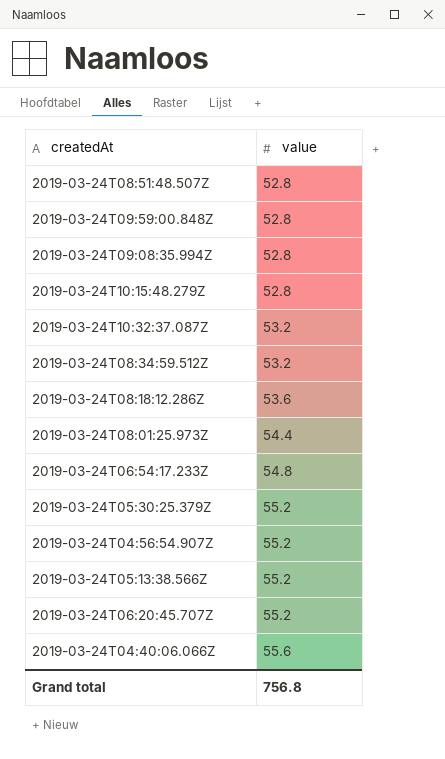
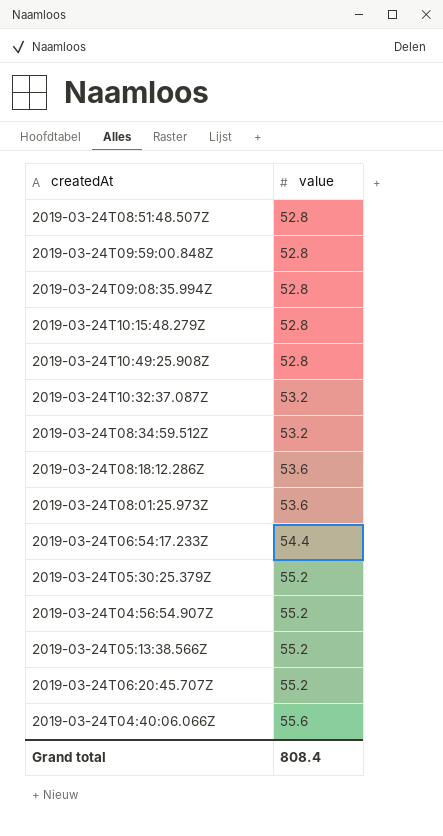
row 2019-03-24T10:49:25.908Z: none -> 52.8
2019-03-24T08:01:25.973Z | value: 54.4 -> 53.6
2019-03-24T06:54:17.233Z | value: 54.8 -> 54.4
Grand total | value: 756.8 -> 808.4

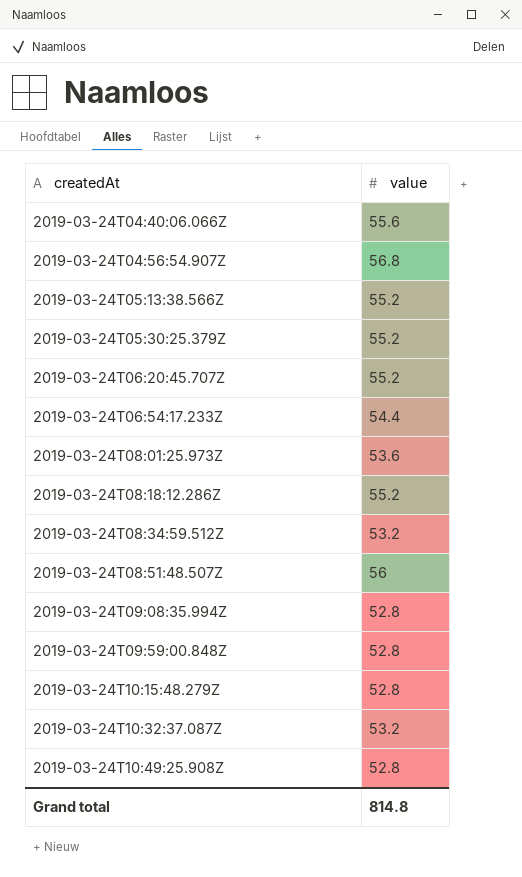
row order: value ascending -> createdAt ascending
2019-03-24T04:56:54.907Z | value: 55.2 -> 56.8
2019-03-24T08:18:12.286Z | value: 53.6 -> 55.2
2019-03-24T08:51:48.507Z | value: 52.8 -> 56
Grand total | value: 808.4 -> 814.8

